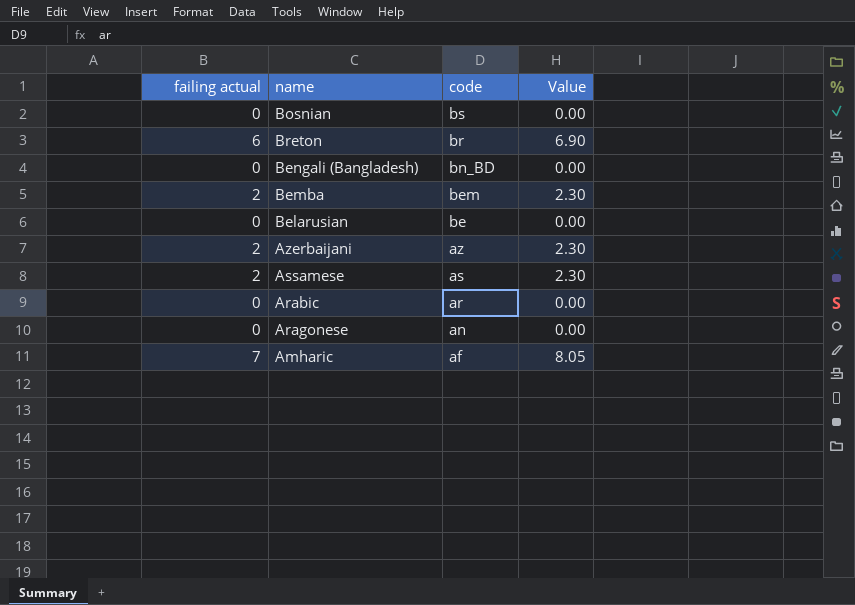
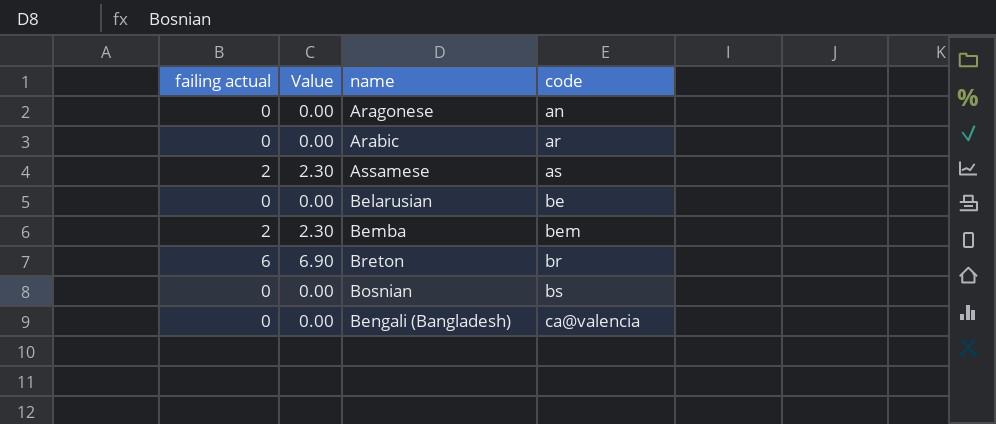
row order: code descending -> code ascending
column Value | position: 4 -> 2
row Azerbaijani: 2 | az | 2.30 -> none
row Amharic: 7 | af | 8.05 -> none
Bengali (Bangladesh) | code: bn_BD -> ca@valencia

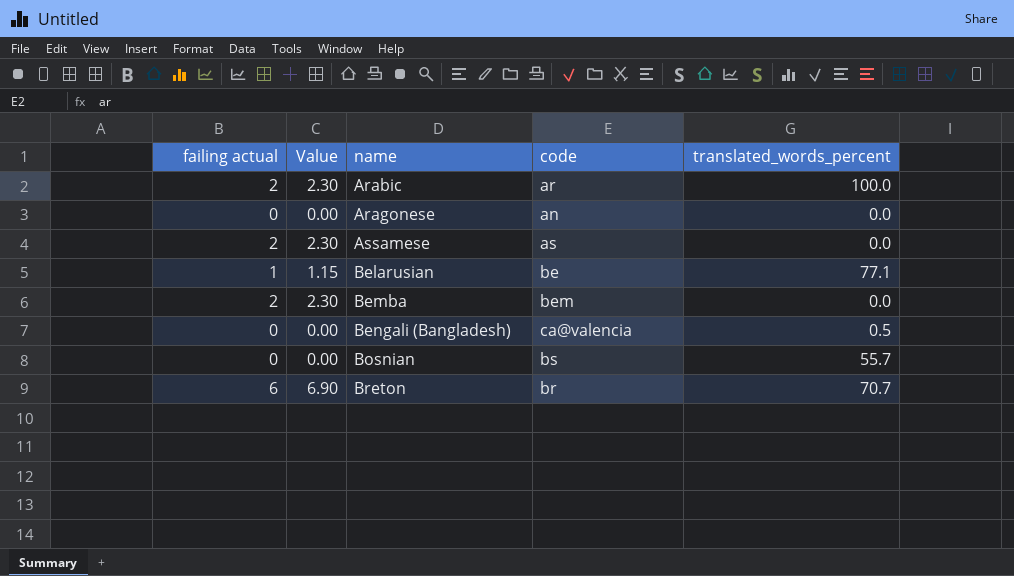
row order: code ascending -> name ascending
column translated_words_percent | position: none -> 5
Arabic | failing actual: 0 -> 2
Arabic | Value: 0.00 -> 2.30
Belarusian | failing actual: 0 -> 1
Belarusian | Value: 0.00 -> 1.15

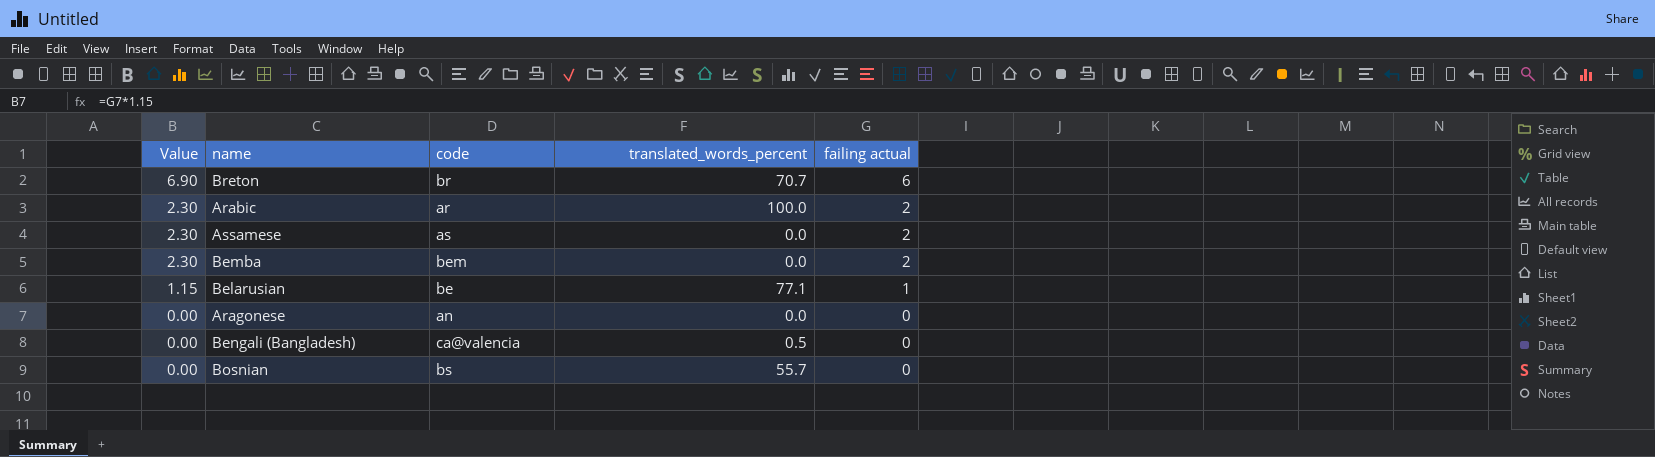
row order: name ascending -> Value descending
column failing actual | position: 1 -> 5

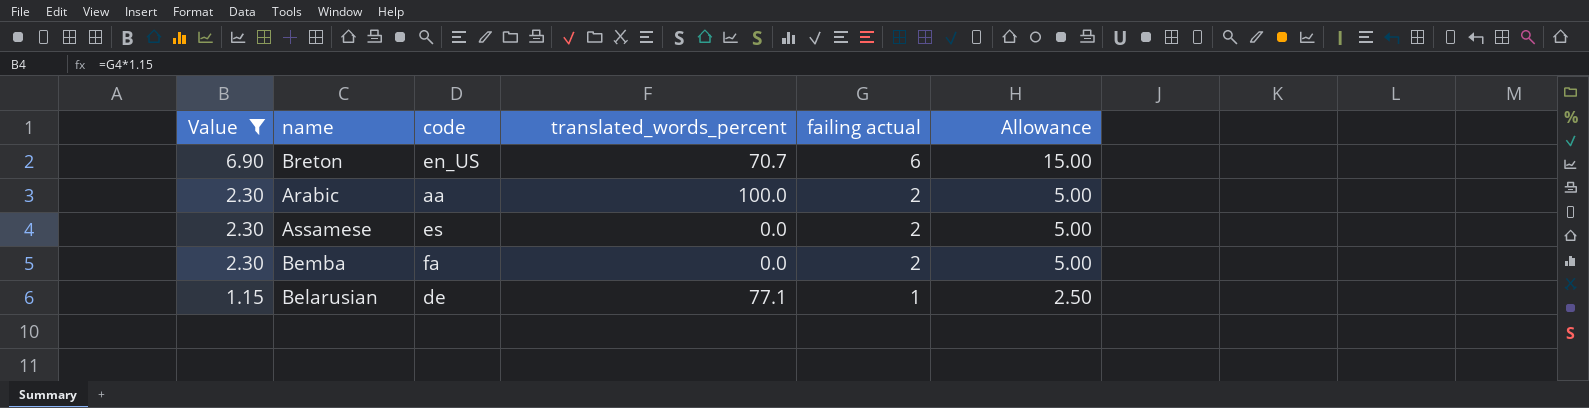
filter: none -> Value != 0.00
column Allowance | formula: none -> [failing actual] * 2.5
Breton | code: br -> en_US
Arabic | code: ar -> aa
Assamese | code: as -> es
Bemba | code: bem -> fa
Belarusian | code: be -> de

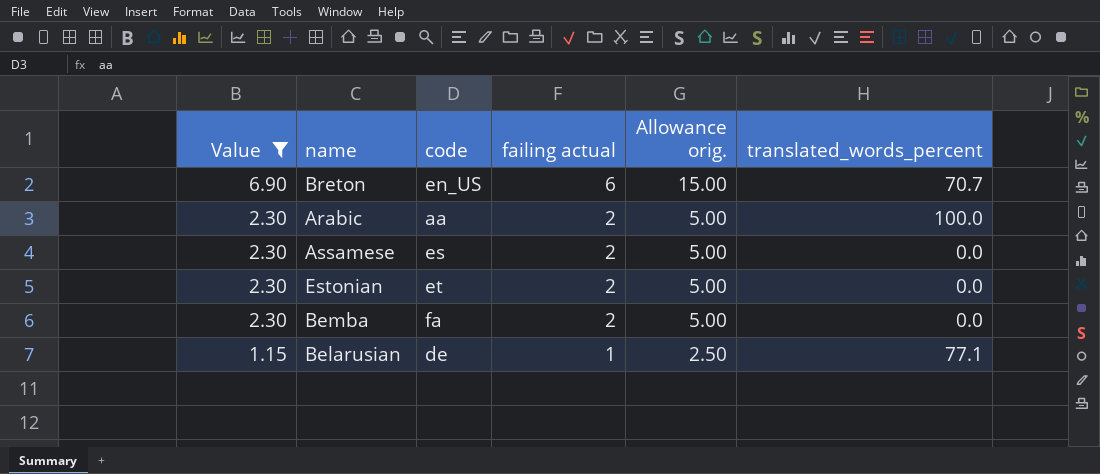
column name: Allowance -> Allowance orig.
column translated_words_percent | position: 4 -> 6
row Estonian: none -> 2.30 | et | 2 | 5.00 | 0.0

